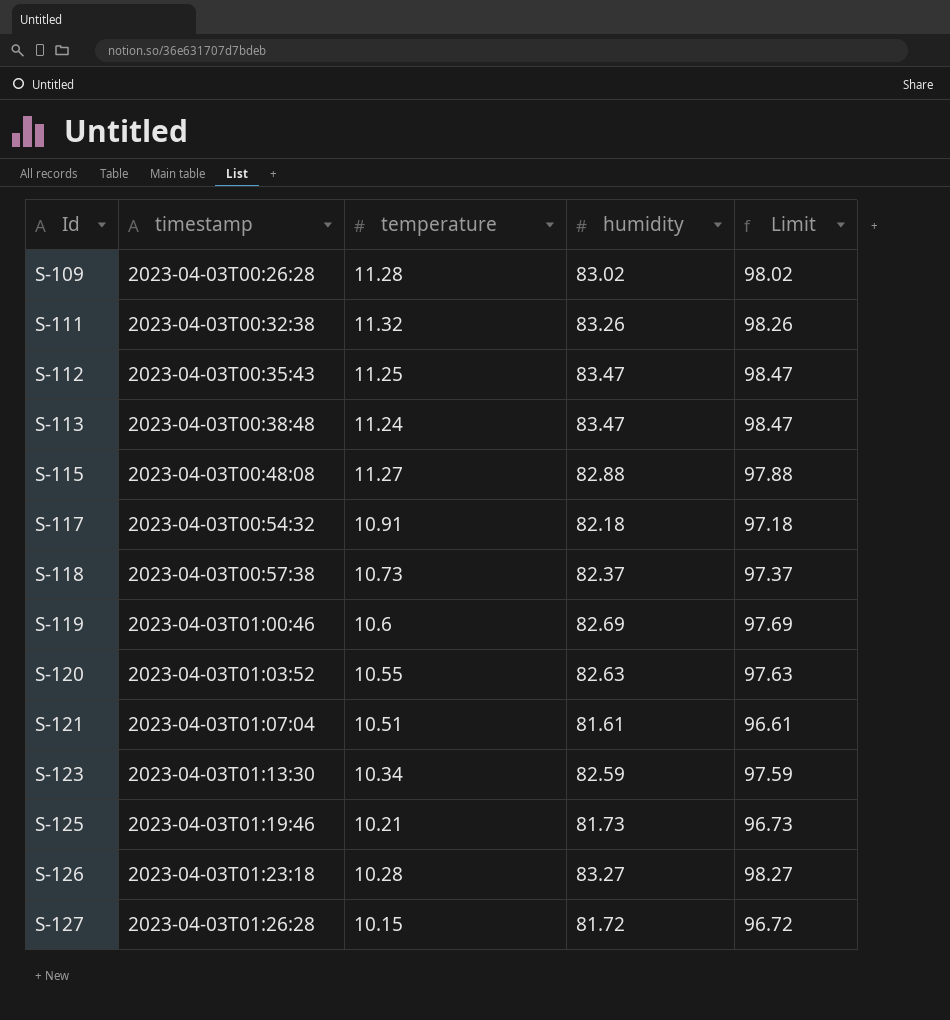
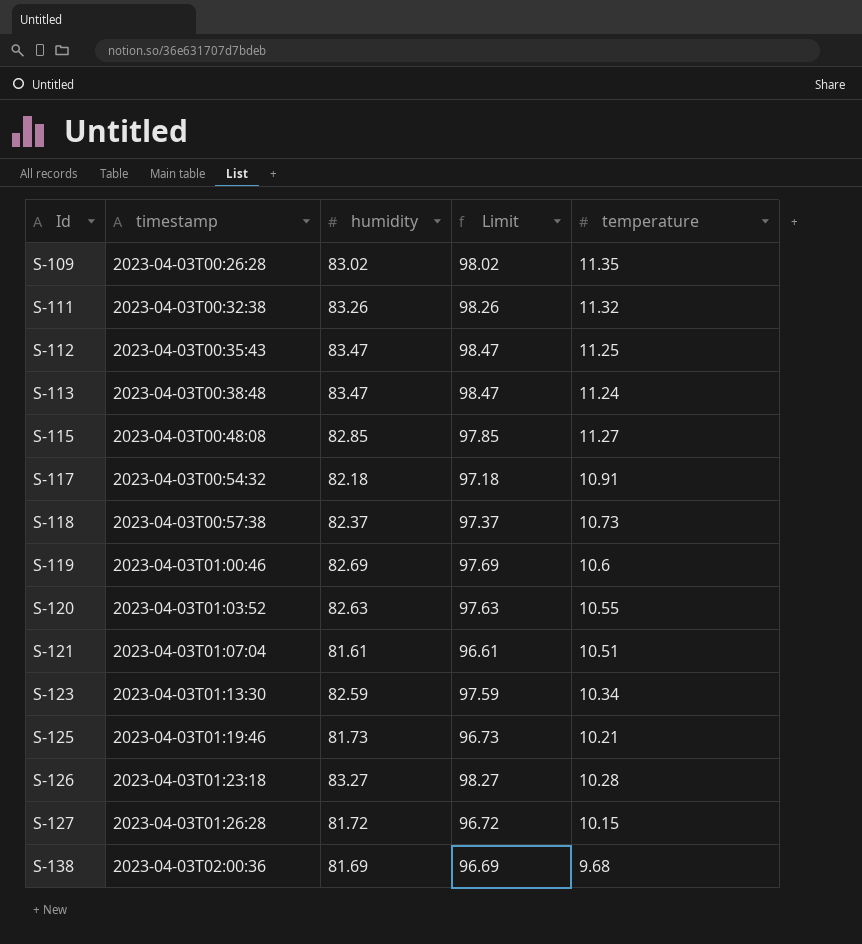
column temperature | position: 3 -> 5
S-109 | temperature: 11.28 -> 11.35
S-115 | humidity: 82.88 -> 82.85
S-115 | Limit: 97.88 -> 97.85
row S-138: none -> 2023-04-03T02:00:36 | 81.69 | 96.69 | 9.68

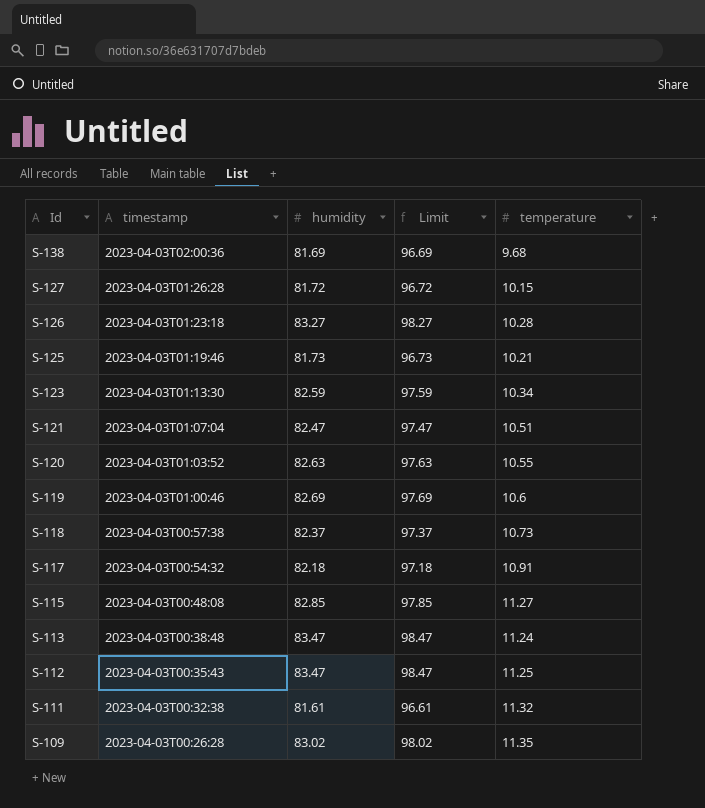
row order: Id ascending -> Id descending
S-121 | humidity: 81.61 -> 82.47
S-121 | Limit: 96.61 -> 97.47
S-111 | humidity: 83.26 -> 81.61
S-111 | Limit: 98.26 -> 96.61

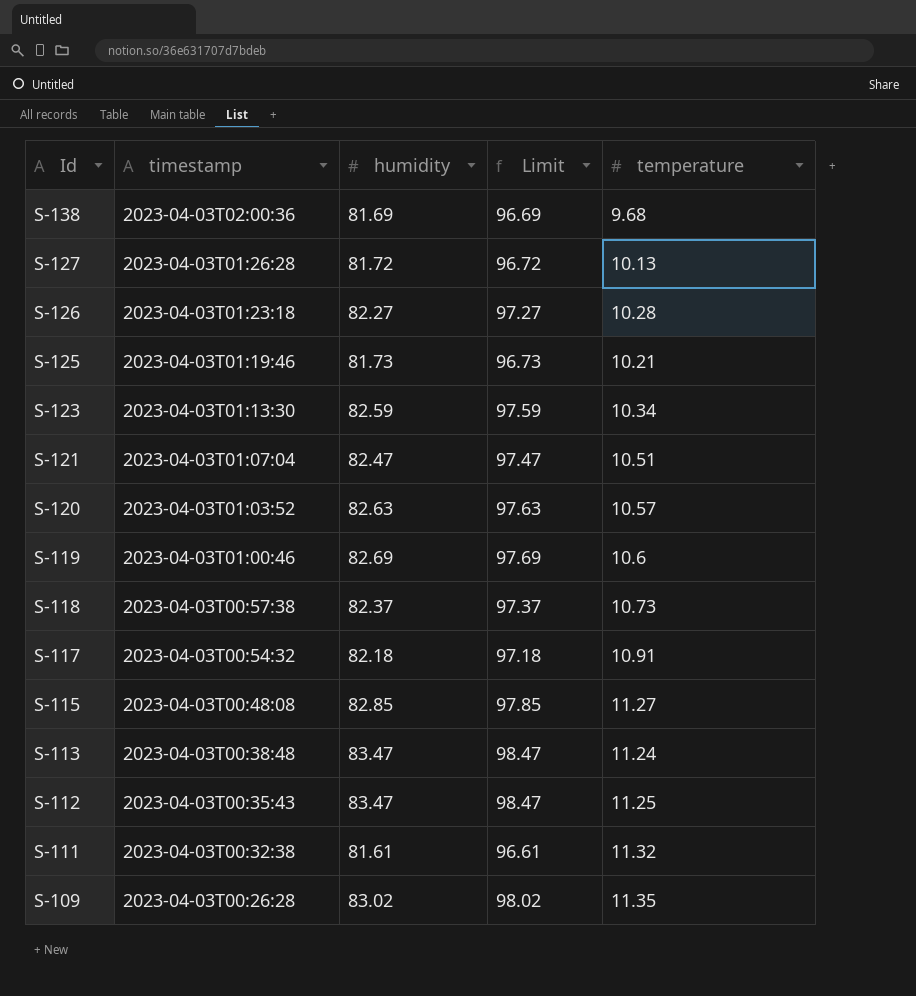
S-127 | temperature: 10.15 -> 10.13
S-126 | humidity: 83.27 -> 82.27
S-126 | Limit: 98.27 -> 97.27
S-120 | temperature: 10.55 -> 10.57

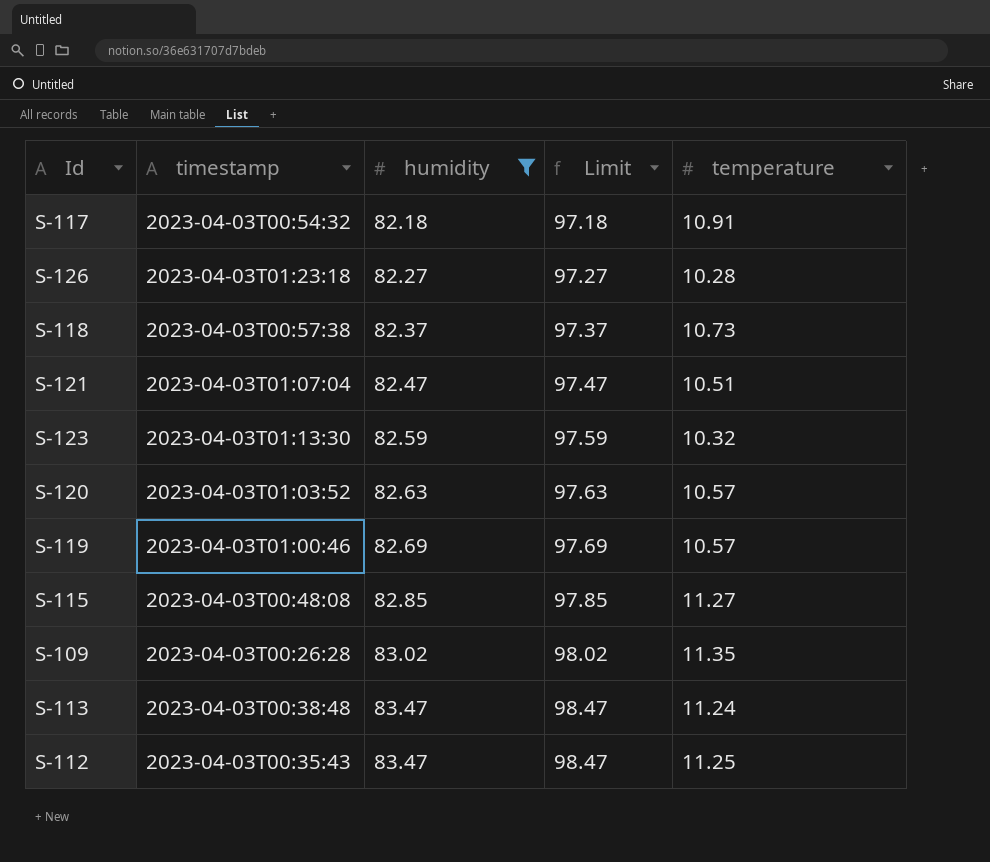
filter: none -> humidity >= 82.18
row order: Id descending -> humidity ascending
S-123 | temperature: 10.34 -> 10.32
S-119 | temperature: 10.6 -> 10.57

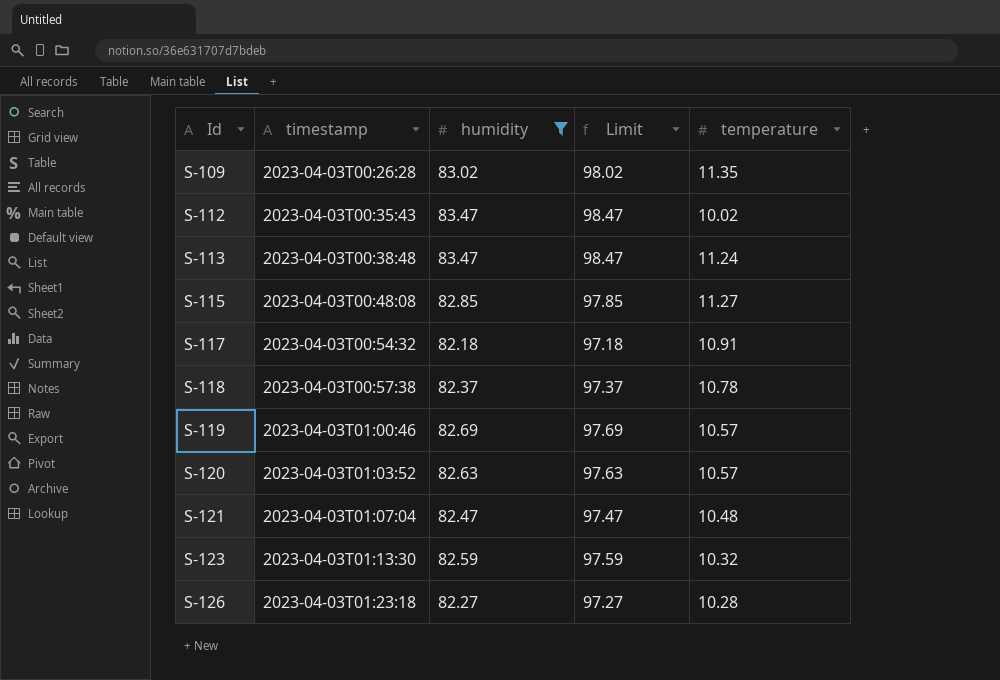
row order: humidity ascending -> Id ascending
S-112 | temperature: 11.25 -> 10.02
S-118 | temperature: 10.73 -> 10.78
S-121 | temperature: 10.51 -> 10.48

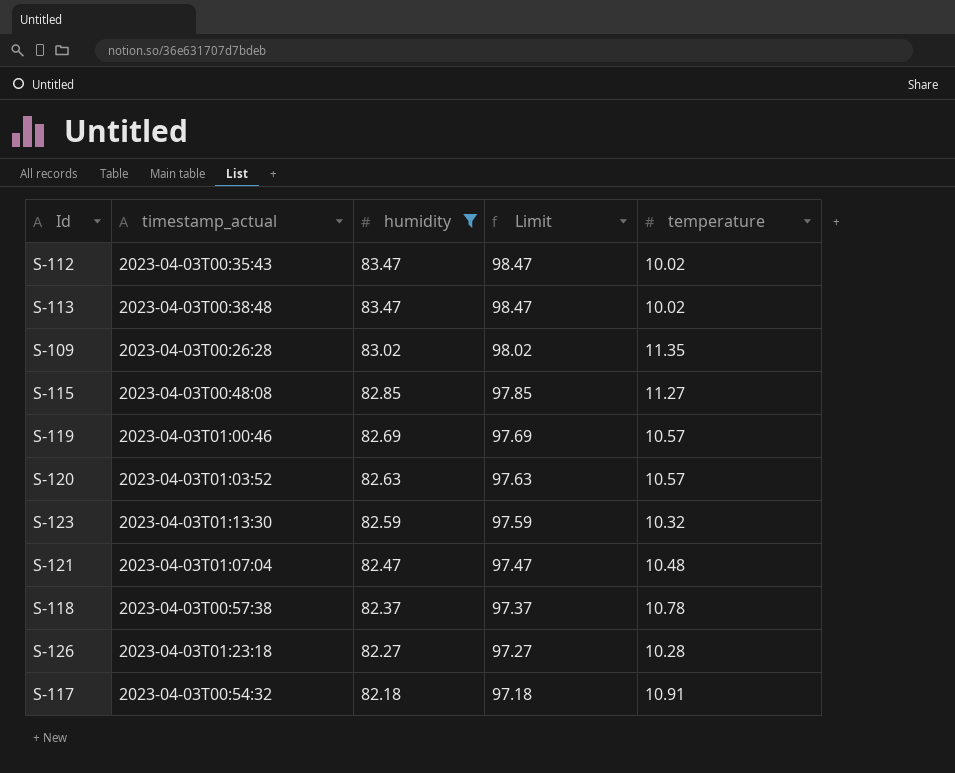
row order: Id ascending -> humidity descending
column name: timestamp -> timestamp_actual
S-113 | temperature: 11.24 -> 10.02

